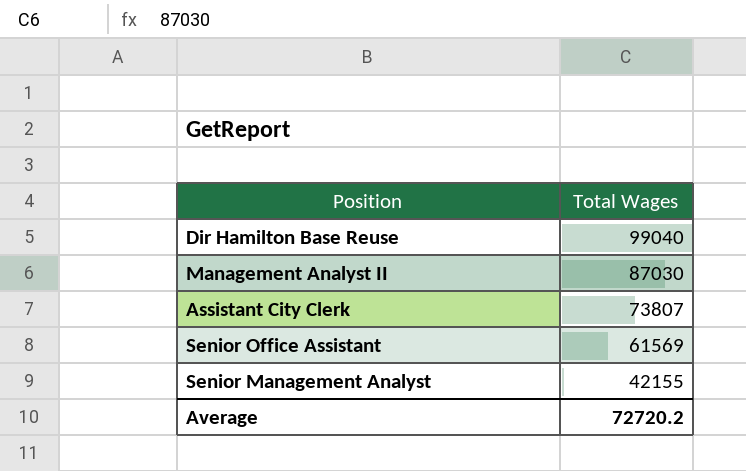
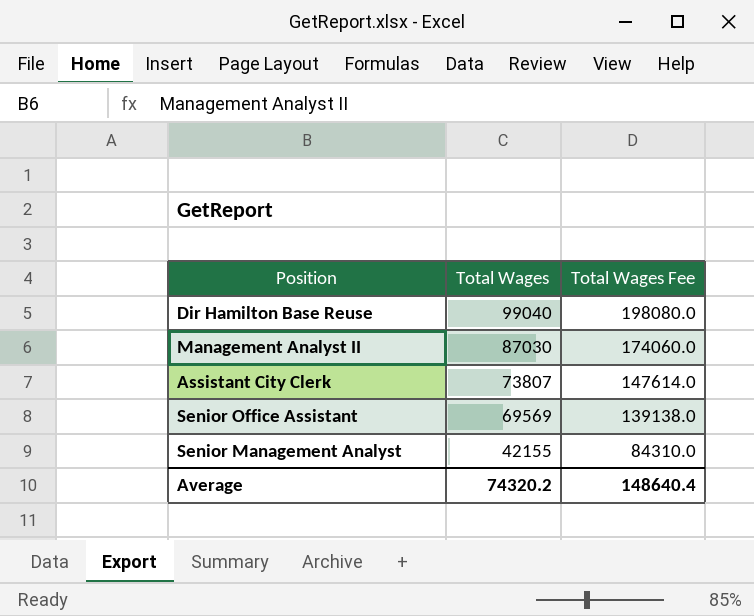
column Total Wages Fee | formula: none -> [Total Wages] * 2
Senior Office Assistant | Total Wages: 61569 -> 69569
Average | Total Wages: 72720.2 -> 74320.2

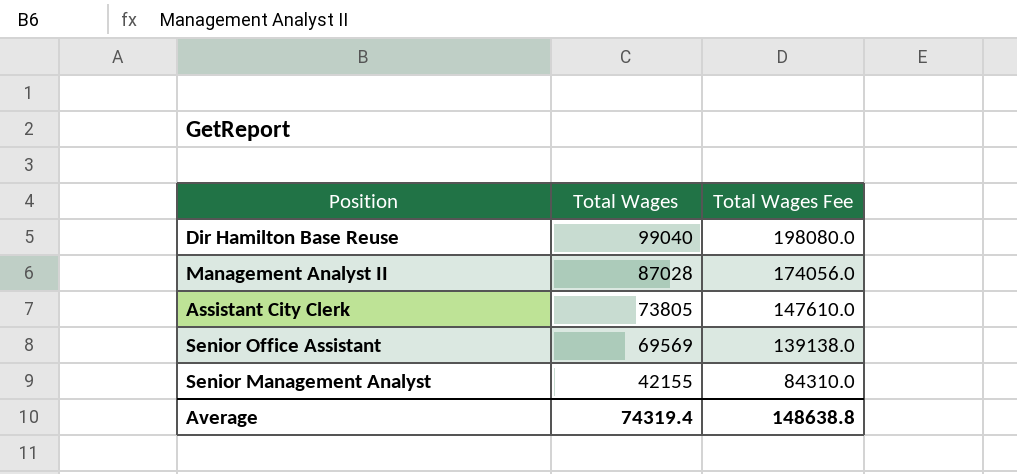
Management Analyst II | Total Wages: 87030 -> 87028
Management Analyst II | Total Wages Fee: 174060.0 -> 174056.0
Assistant City Clerk | Total Wages: 73807 -> 73805
Assistant City Clerk | Total Wages Fee: 147614.0 -> 147610.0
Average | Total Wages: 74320.2 -> 74319.4
Average | Total Wages Fee: 148640.4 -> 148638.8

